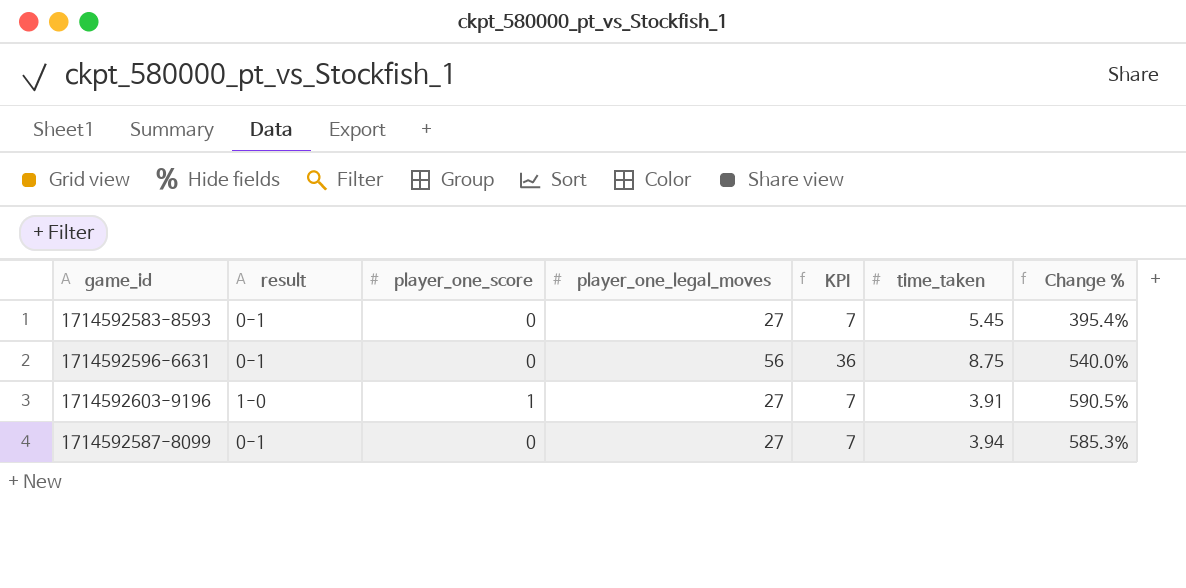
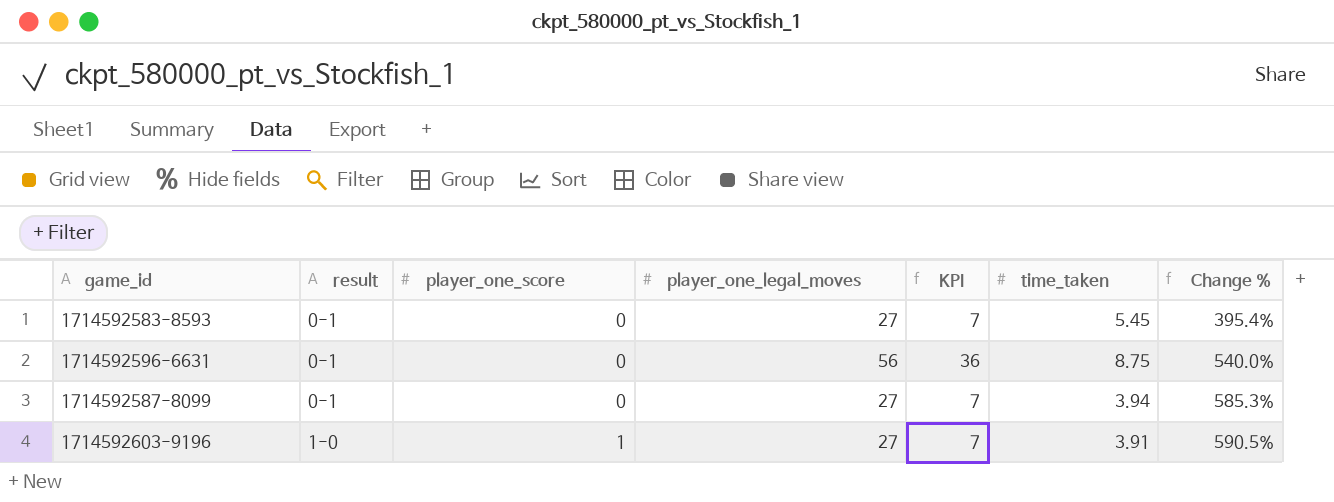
row order: none -> result ascending

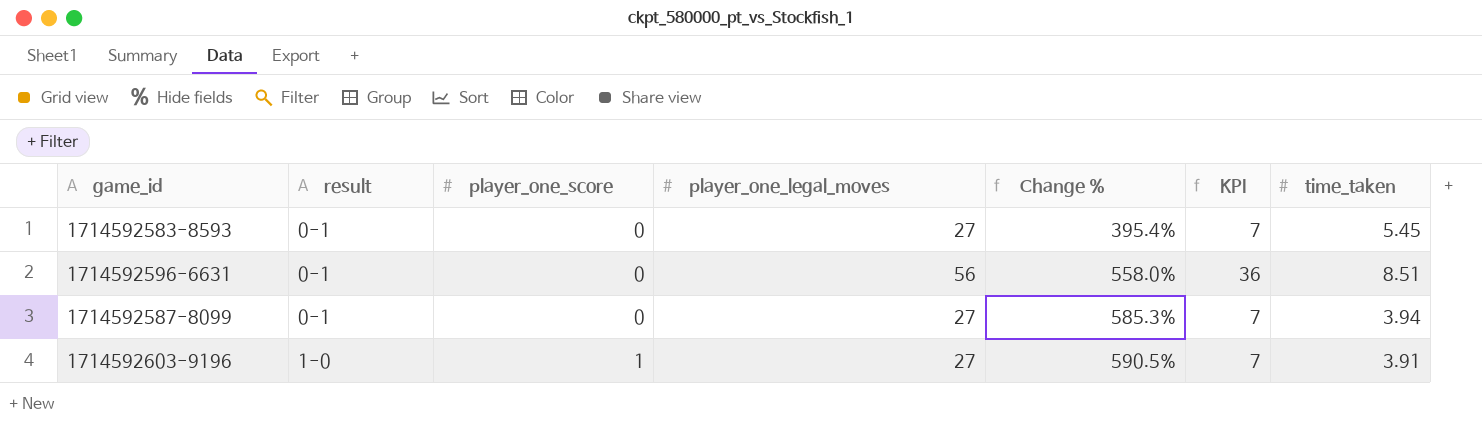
column Change % | position: 7 -> 5
1714592596-6631 | Change %: 540.0% -> 558.0%
1714592596-6631 | time_taken: 8.75 -> 8.51

